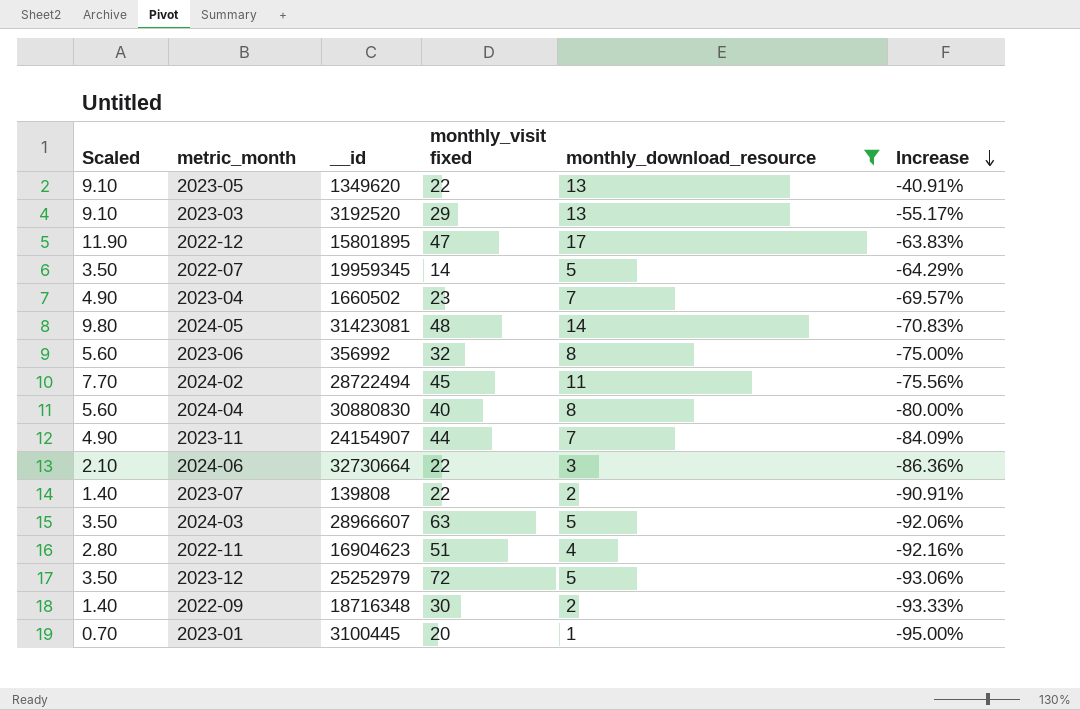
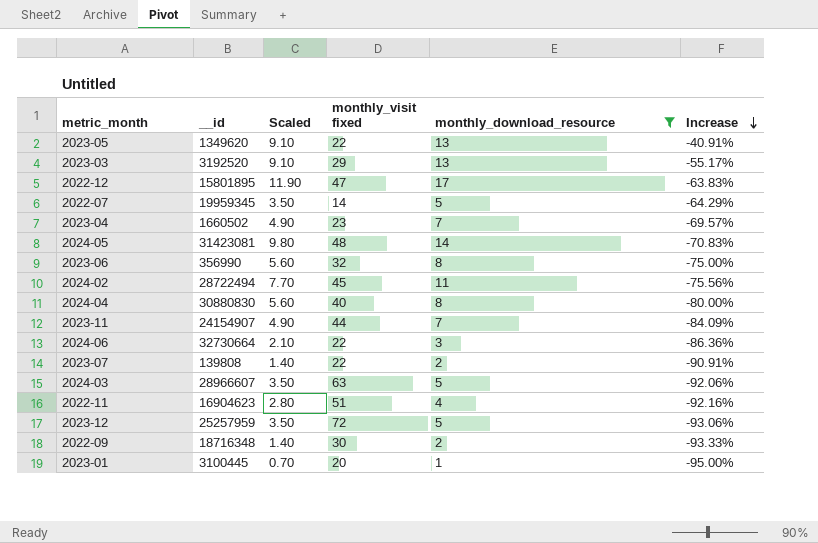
column Scaled | position: 1 -> 3
2023-06 | __id: 356992 -> 356990
2023-12 | __id: 25252979 -> 25257959

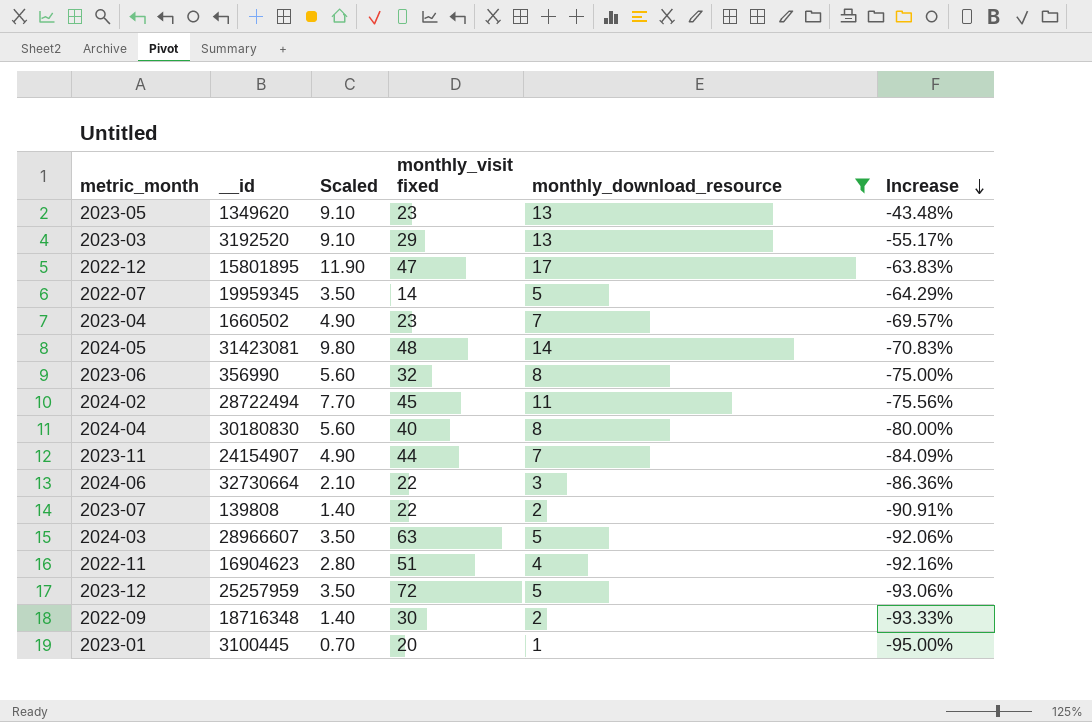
2023-05 | monthly_visit fixed: 22 -> 23
2023-05 | Increase: -40.91% -> -43.48%
2024-04 | __id: 30880830 -> 30180830

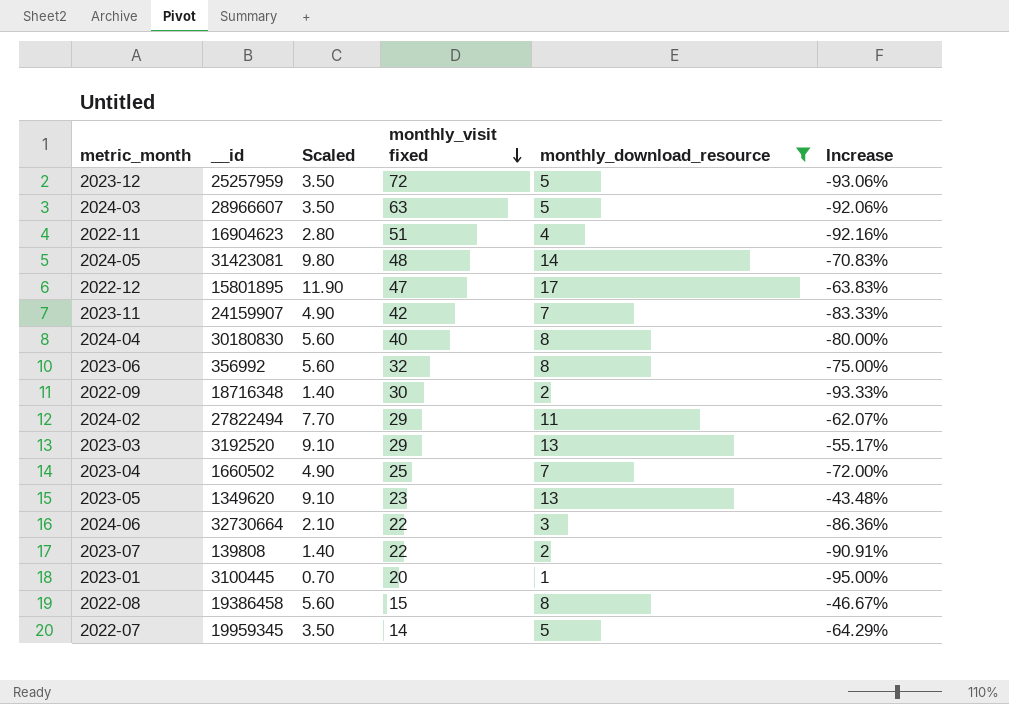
row order: Increase descending -> monthly_visit fixed descending
2023-11 | __id: 24154907 -> 24159907
2023-11 | monthly_visit fixed: 44 -> 42
2023-11 | Increase: -84.09% -> -83.33%
2023-06 | __id: 356990 -> 356992
2024-02 | __id: 28722494 -> 27822494
2024-02 | monthly_visit fixed: 45 -> 29
2024-02 | Increase: -75.56% -> -62.07%
2023-04 | monthly_visit fixed: 23 -> 25
2023-04 | Increase: -69.57% -> -72.00%
row 2022-08: none -> 19386458 | 5.60 | 15 | 8 | -46.67%

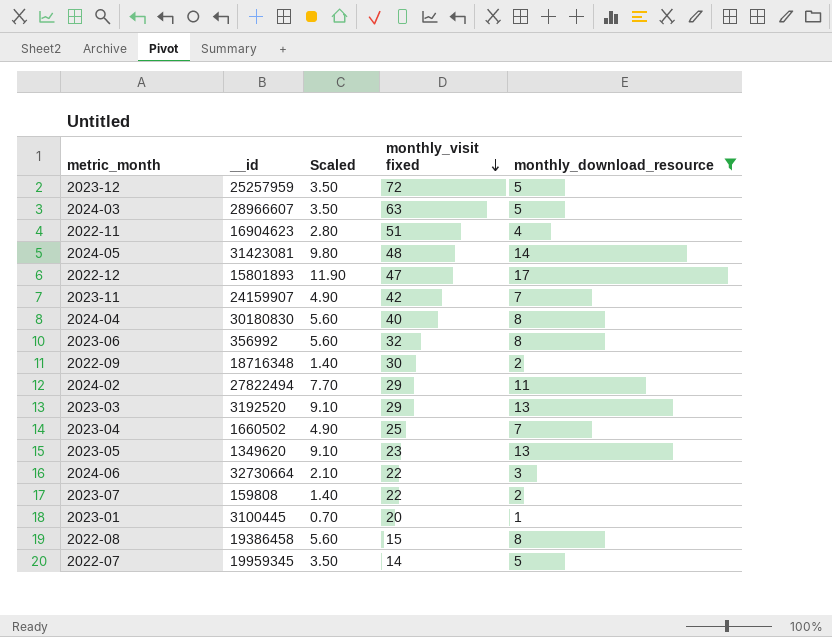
column Increase | formula: ([monthly_download_resource] - [monthly_visit fixed]) / [monthly_visit fixed] -> none
2022-12 | __id: 15801895 -> 15801893
2023-07 | __id: 139808 -> 159808

